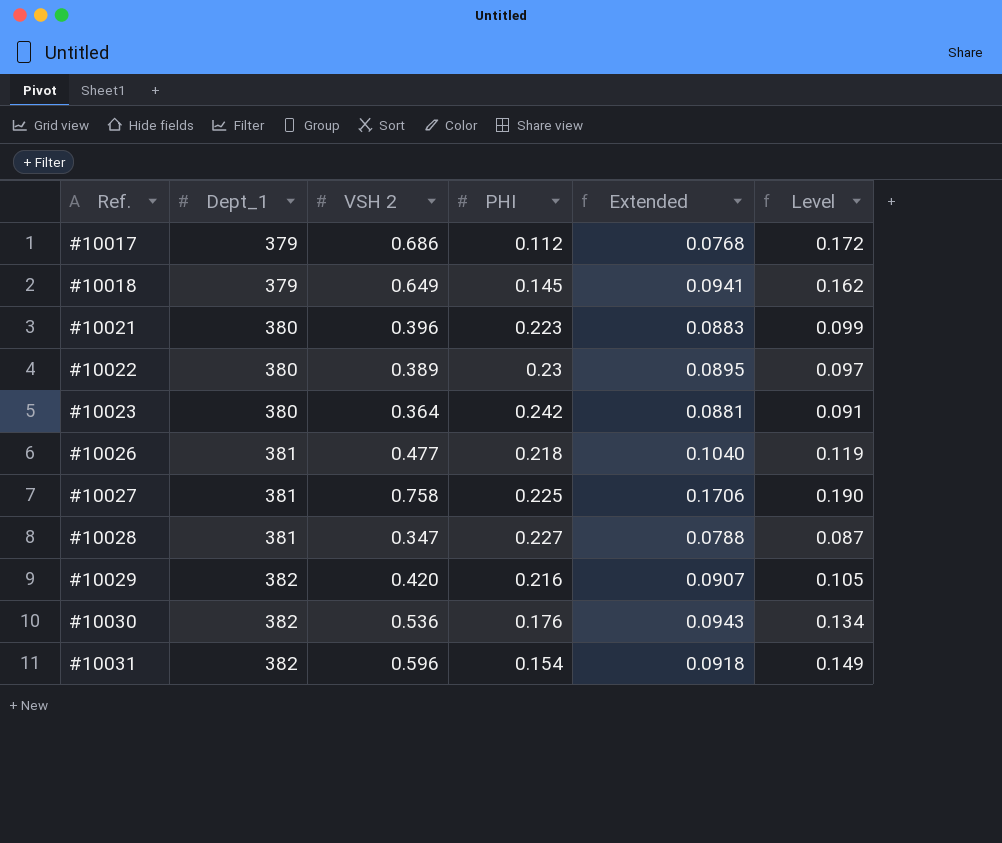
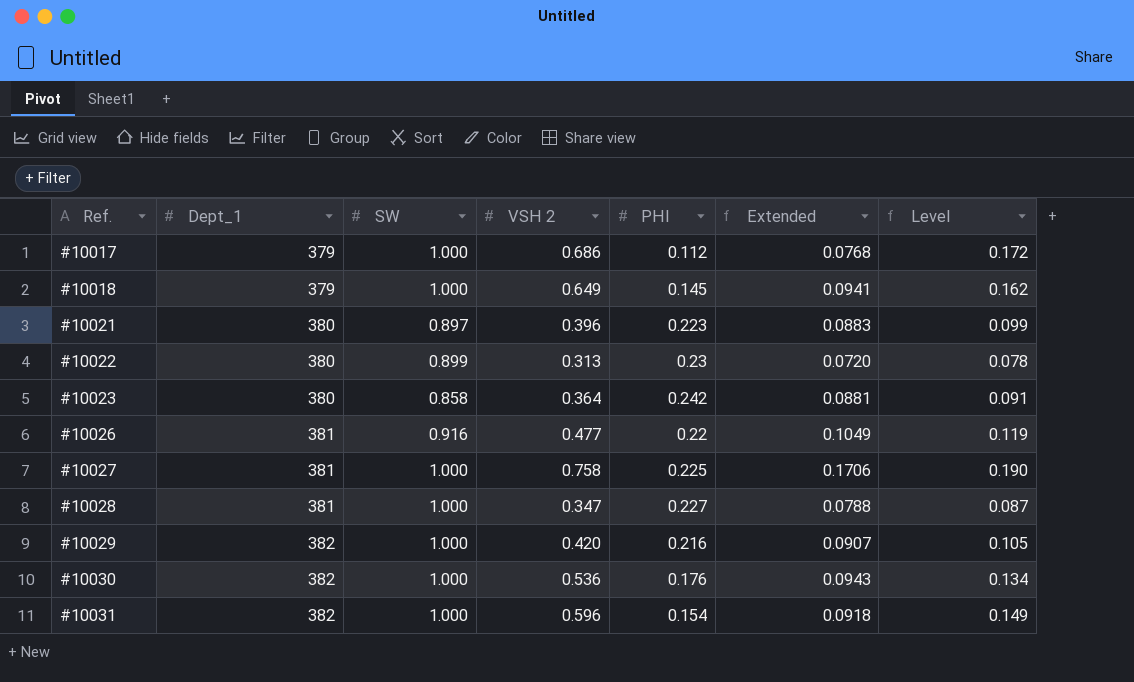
column SW | position: none -> 3
#10022 | VSH 2: 0.389 -> 0.313
#10022 | Extended: 0.0895 -> 0.0720
#10022 | Level: 0.097 -> 0.078
#10026 | PHI: 0.218 -> 0.22
#10026 | Extended: 0.1040 -> 0.1049

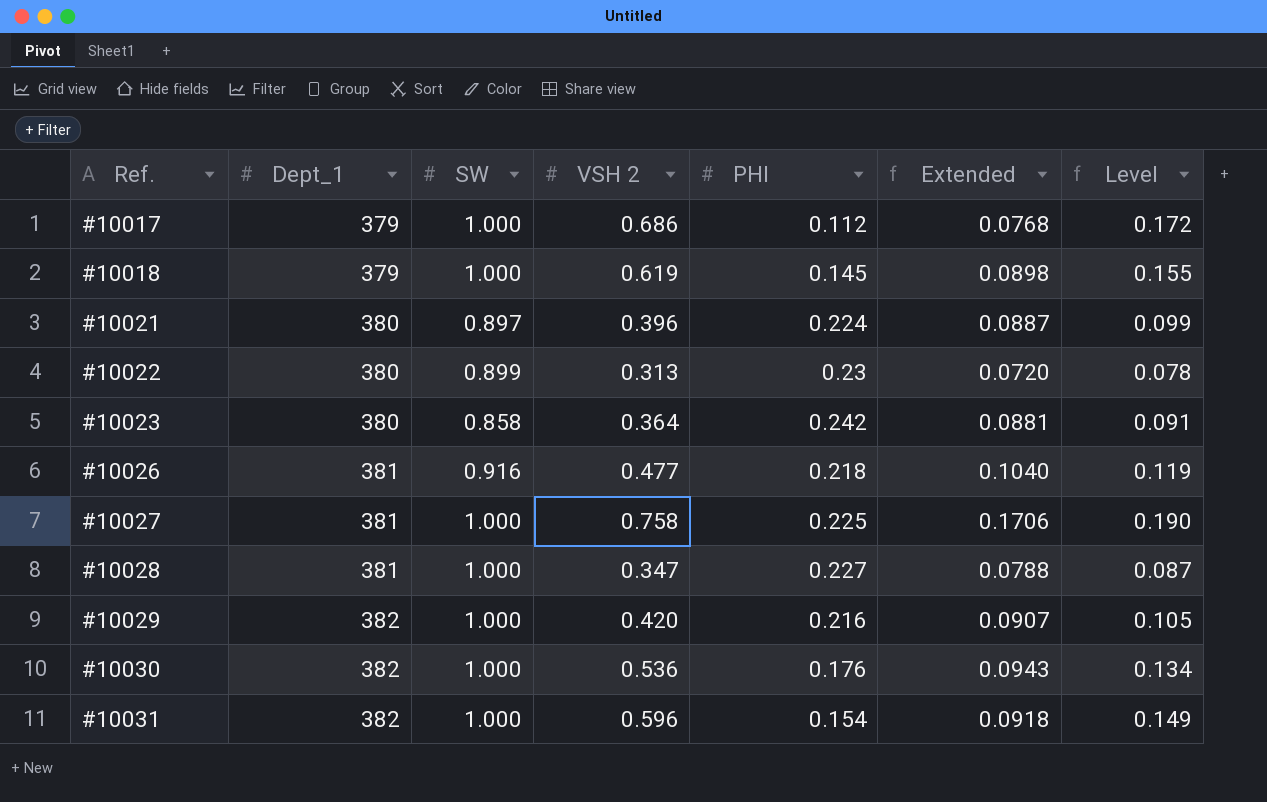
#10018 | VSH 2: 0.649 -> 0.619
#10018 | Extended: 0.0941 -> 0.0898
#10018 | Level: 0.162 -> 0.155
#10021 | PHI: 0.223 -> 0.224
#10021 | Extended: 0.0883 -> 0.0887
#10026 | PHI: 0.22 -> 0.218
#10026 | Extended: 0.1049 -> 0.1040

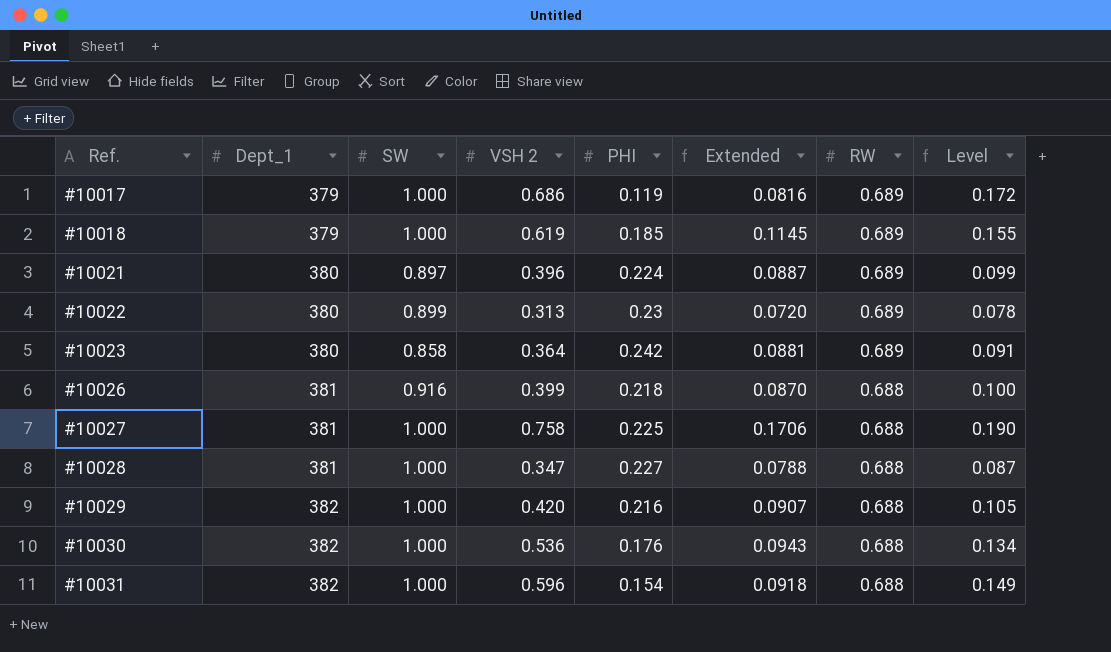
column RW | position: none -> 7
#10017 | PHI: 0.112 -> 0.119
#10017 | Extended: 0.0768 -> 0.0816
#10018 | PHI: 0.145 -> 0.185
#10018 | Extended: 0.0898 -> 0.1145
#10026 | VSH 2: 0.477 -> 0.399
#10026 | Extended: 0.1040 -> 0.0870
#10026 | Level: 0.119 -> 0.100

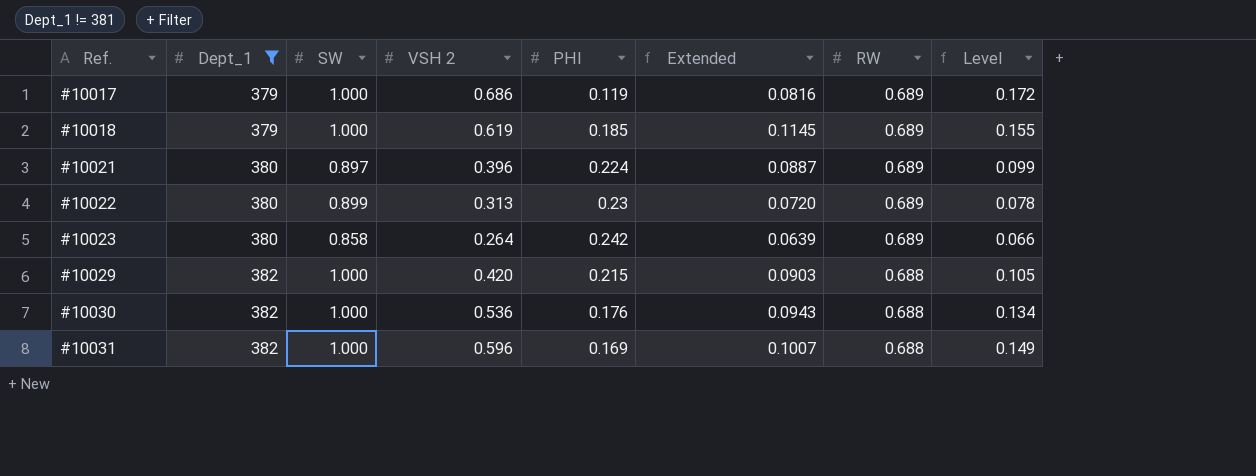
filter: none -> Dept_1 != 381
#10023 | VSH 2: 0.364 -> 0.264
#10023 | Extended: 0.0881 -> 0.0639
#10023 | Level: 0.091 -> 0.066
#10029 | PHI: 0.216 -> 0.215
#10029 | Extended: 0.0907 -> 0.0903
#10031 | PHI: 0.154 -> 0.169
#10031 | Extended: 0.0918 -> 0.1007

